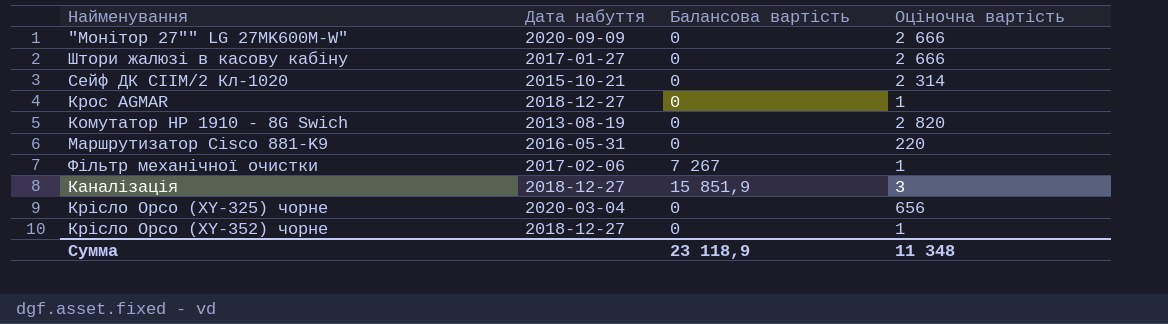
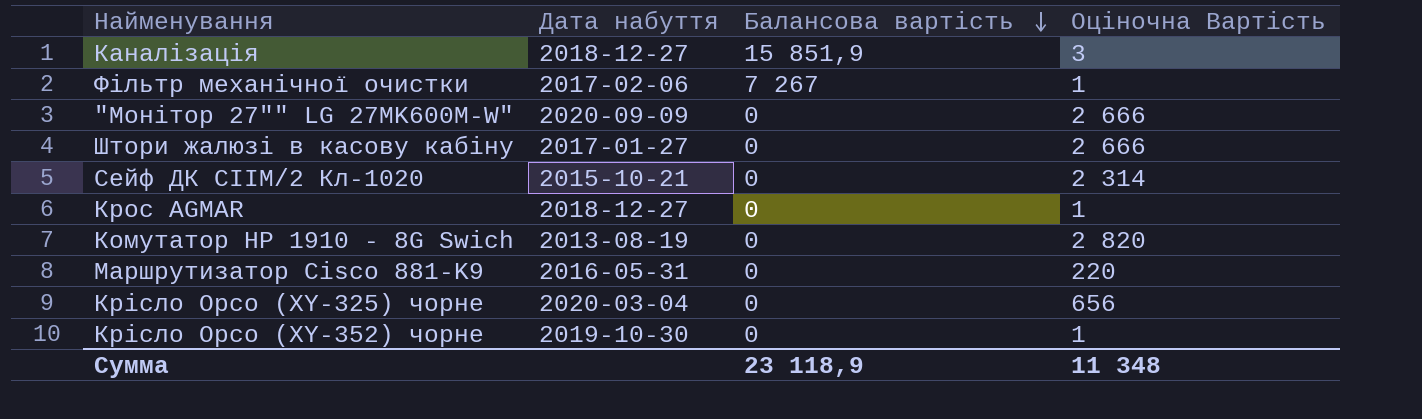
row order: none -> Балансова вартість descending
column name: Оціночна вартість -> Оціночна Вартість
Крісло Орсо (XY-352) чорне | Дата набуття: 2018-12-27 -> 2019-10-30

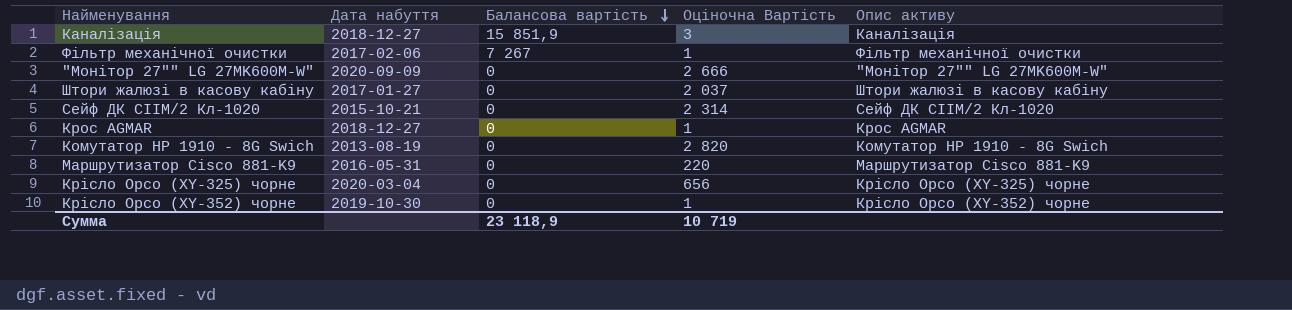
column Опис активу | position: none -> 5
Штори жалюзі в касову кабіну | Оціночна Вартість: 2 666 -> 2 037
Сумма | Оціночна Вартість: 11 348 -> 10 719

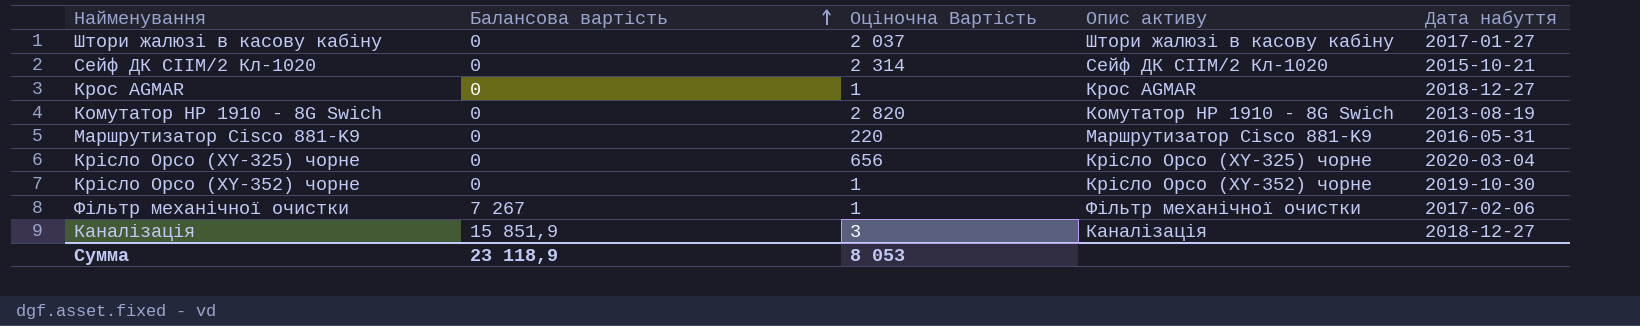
row order: Балансова вартість descending -> Балансова вартість ascending
column Дата набуття | position: 2 -> 5
row "Монітор 27"" LG 27MK600M-W": 2020-09-09 | 0 | 2 666 | "Монітор 27"" LG 27MK600M-W" -> none
Сумма | Оціночна Вартість: 10 719 -> 8 053

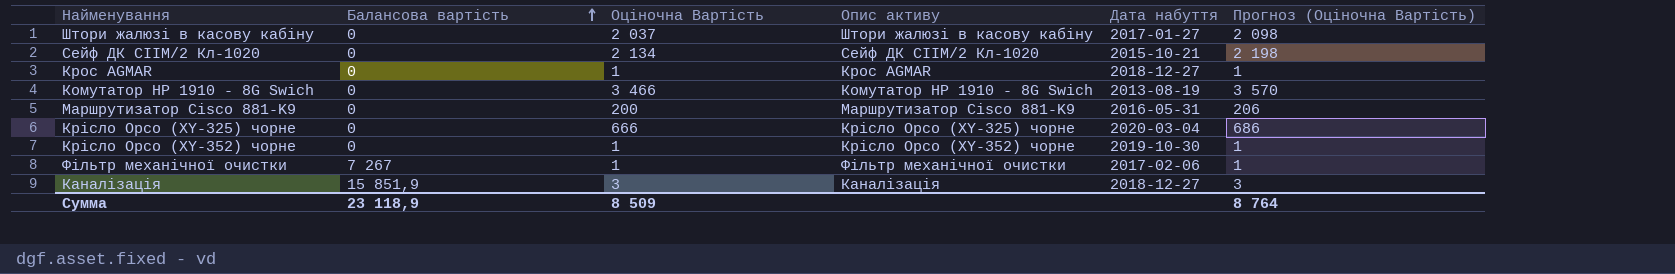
column Прогноз (Оціночна Вартість) | formula: none -> [Оціночна Вартість] * 1,03
Сейф ДК СІІМ/2 Кл-1020 | Оціночна Вартість: 2 314 -> 2 134
Комутатор НР 1910 - 8G Swich | Оціночна Вартість: 2 820 -> 3 466
Маршрутизатор Cisco 881-K9 | Оціночна Вартість: 220 -> 200
Крісло Орсо (XY-325) чорне | Оціночна Вартість: 656 -> 666
Сумма | Оціночна Вартість: 8 053 -> 8 509

